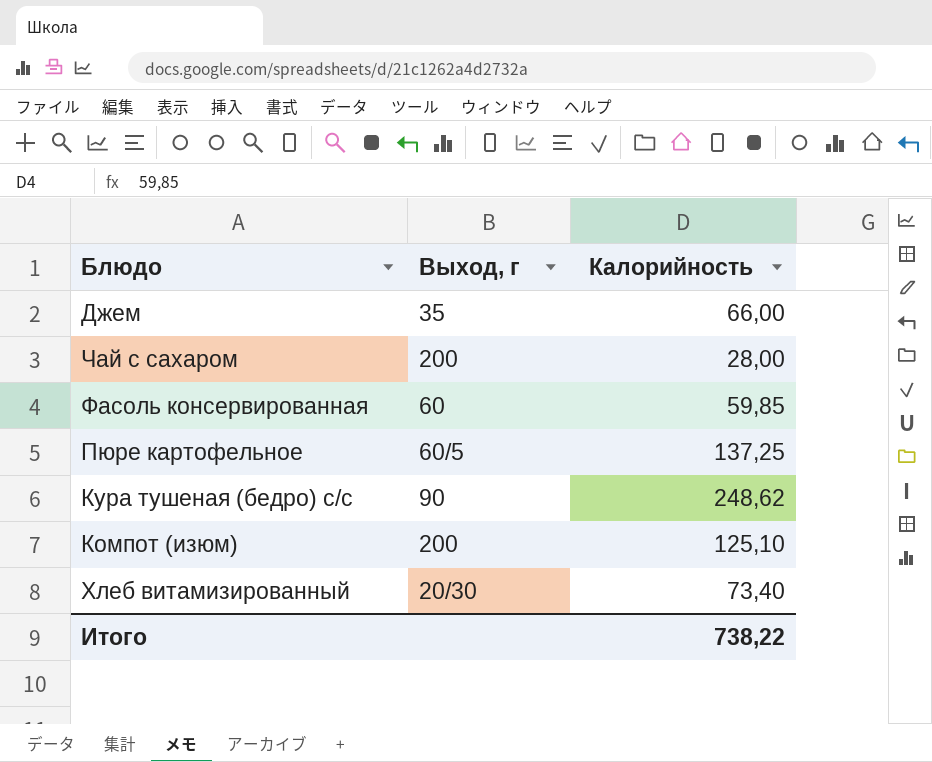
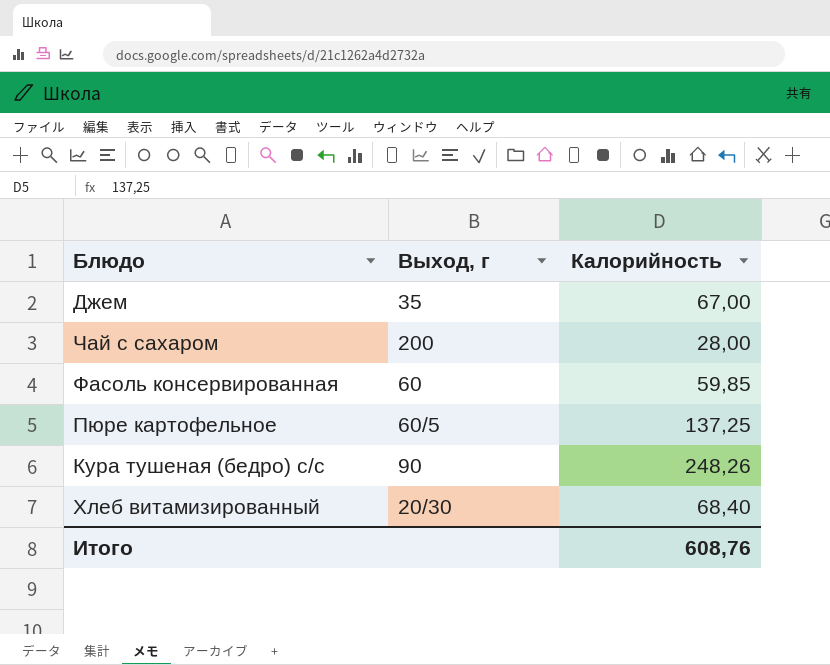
row Компот (изюм): 200 | 125,10 -> none
Джем | Калорийность: 66,00 -> 67,00
Кура тушеная (бедро) с/с | Калорийность: 248,62 -> 248,26
Хлеб витамизированный | Калорийность: 73,40 -> 68,40
Итого | Калорийность: 738,22 -> 608,76

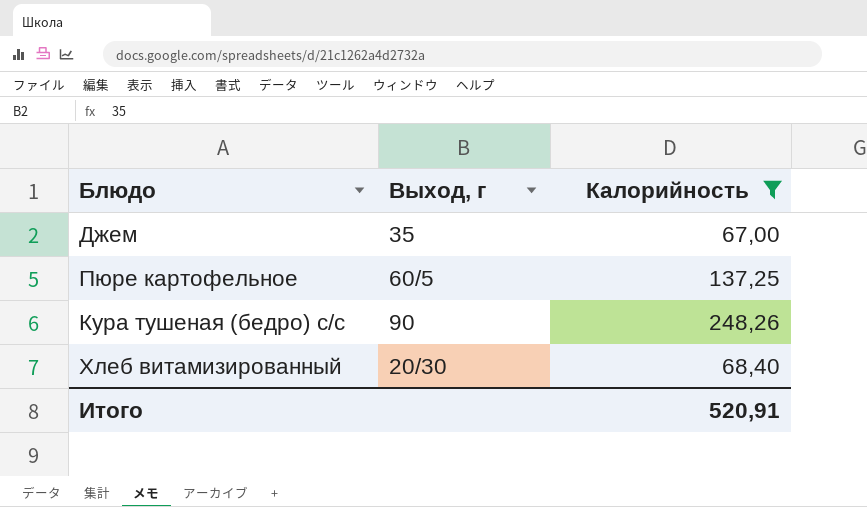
filter: none -> Калорийность >= 67,00
Итого | Калорийность: 608,76 -> 520,91

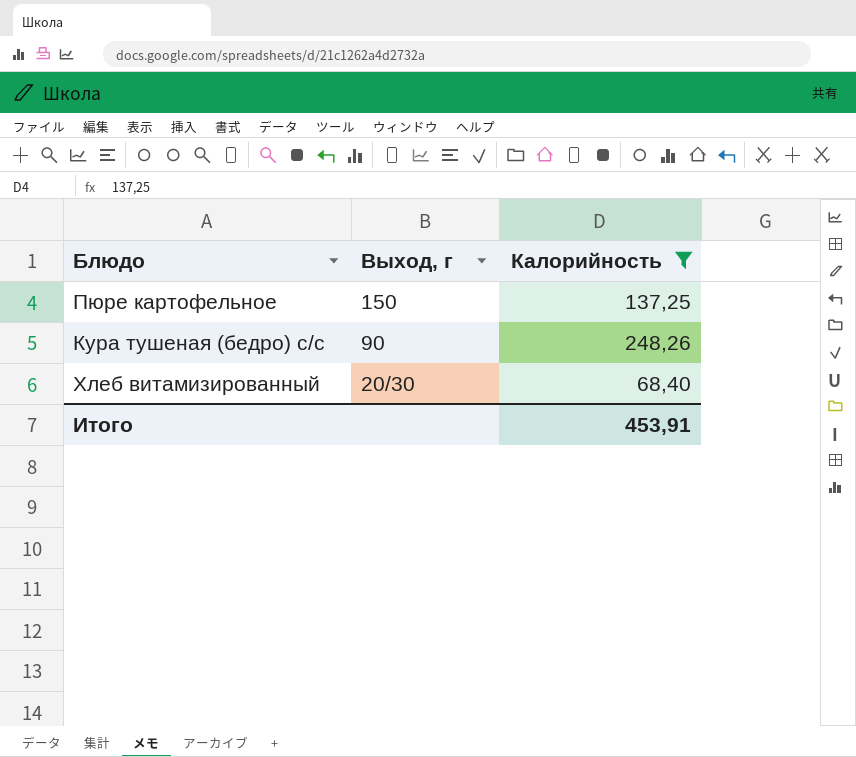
row Джем: 35 | 67,00 -> none
Пюре картофельное | Выход, г: 60/5 -> 150
Итого | Калорийность: 520,91 -> 453,91

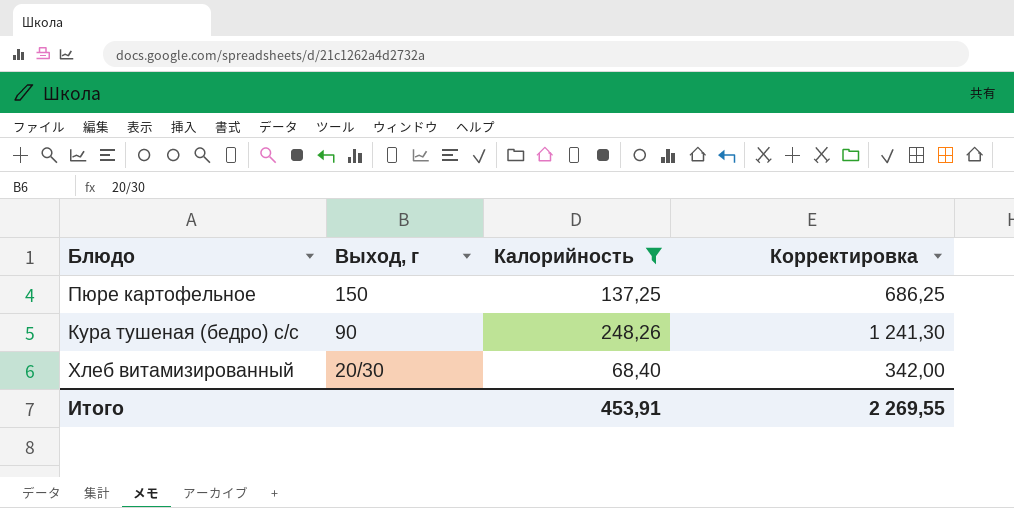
column Корректировка | formula: none -> [Калорийность] * 5

